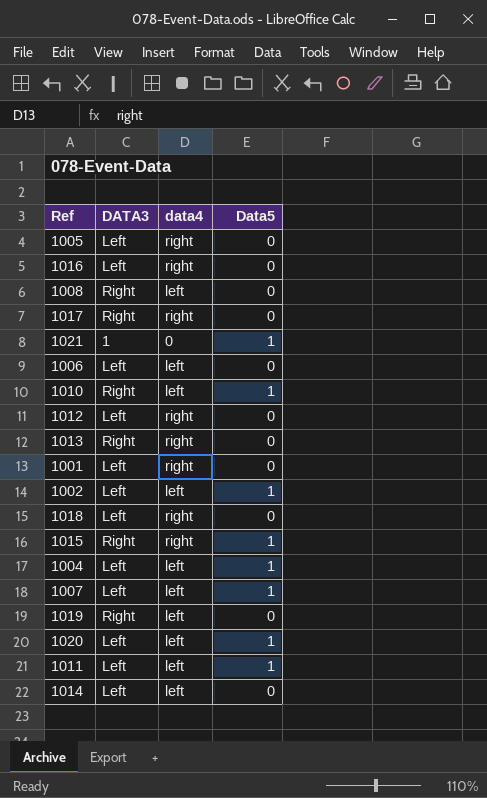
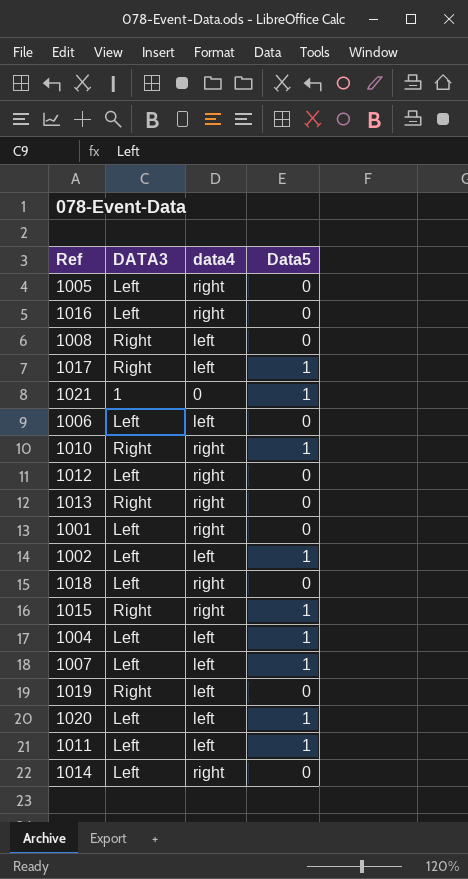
1017 | data4: right -> left
1017 | Data5: 0 -> 1
1010 | data4: left -> right
1014 | data4: left -> right

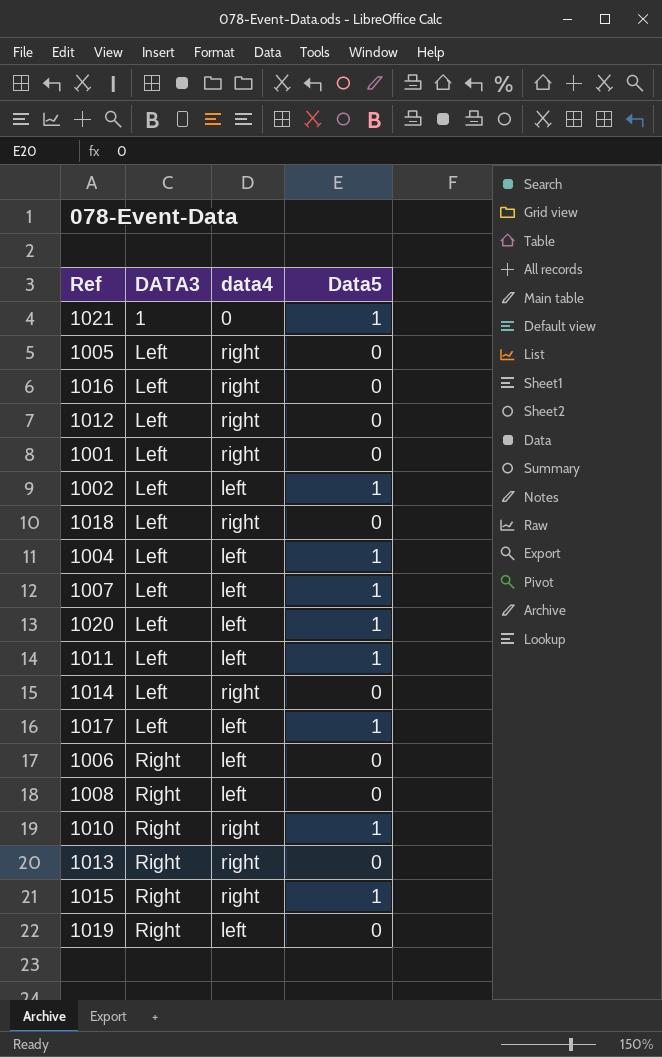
row order: none -> DATA3 ascending
1017 | DATA3: Right -> Left
1006 | DATA3: Left -> Right

